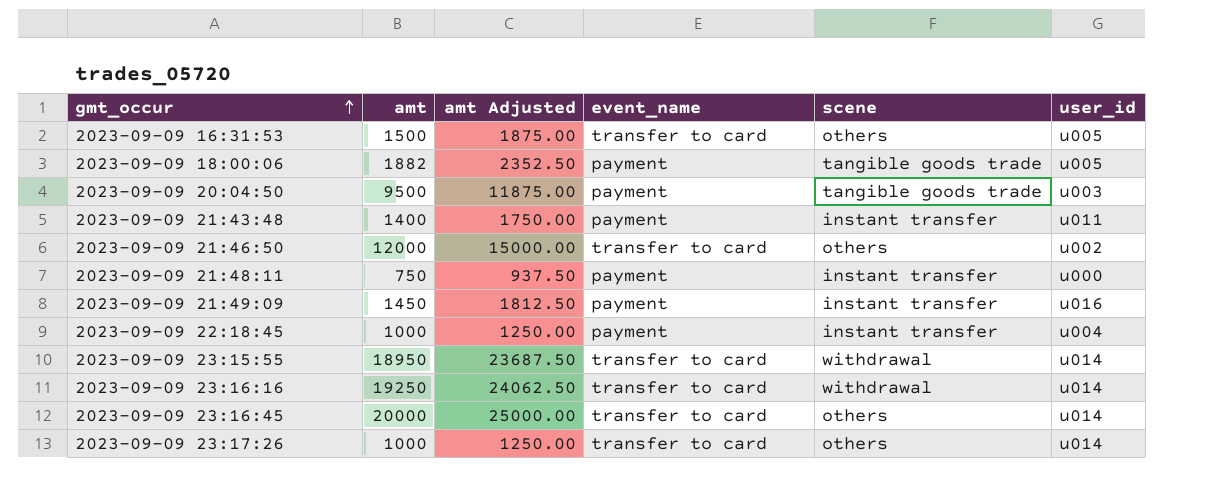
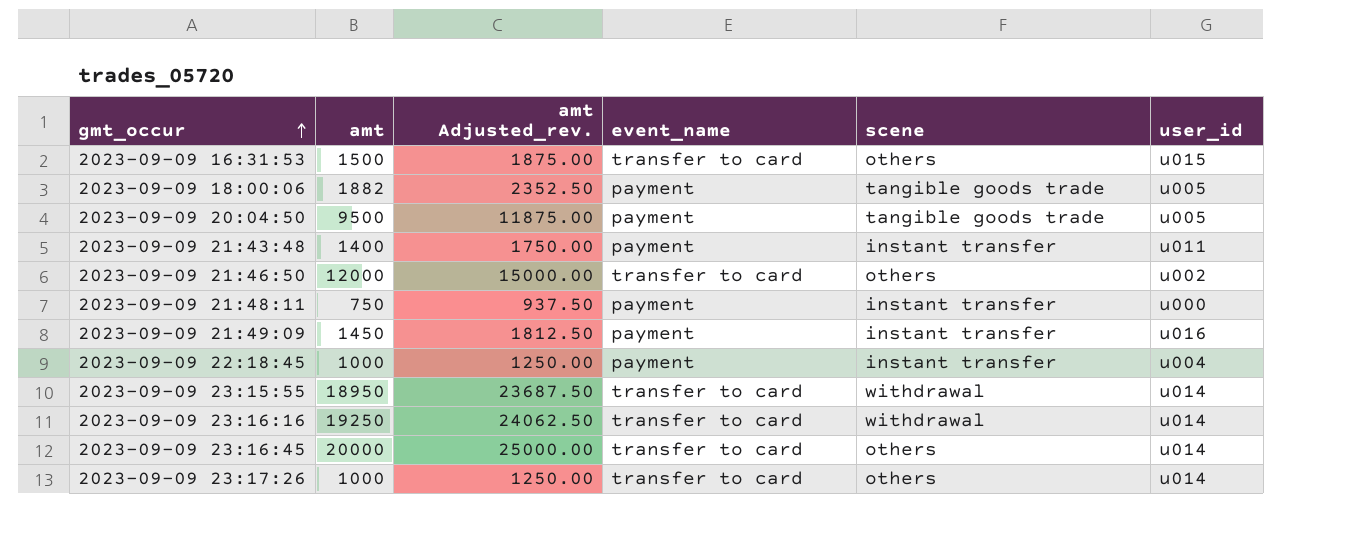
column name: amt Adjusted -> amt Adjusted_rev.
2023-09-09 16:31:53 | user_id: u005 -> u015
2023-09-09 20:04:50 | user_id: u003 -> u005

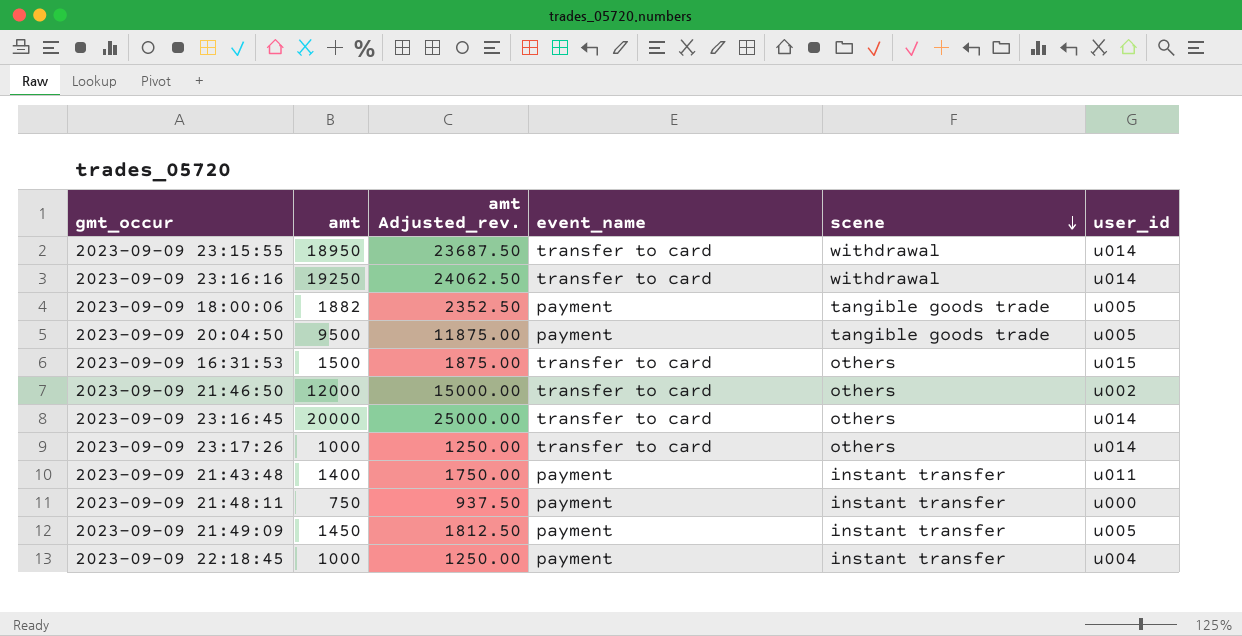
row order: gmt_occur ascending -> scene descending
2023-09-09 21:49:09 | user_id: u016 -> u005

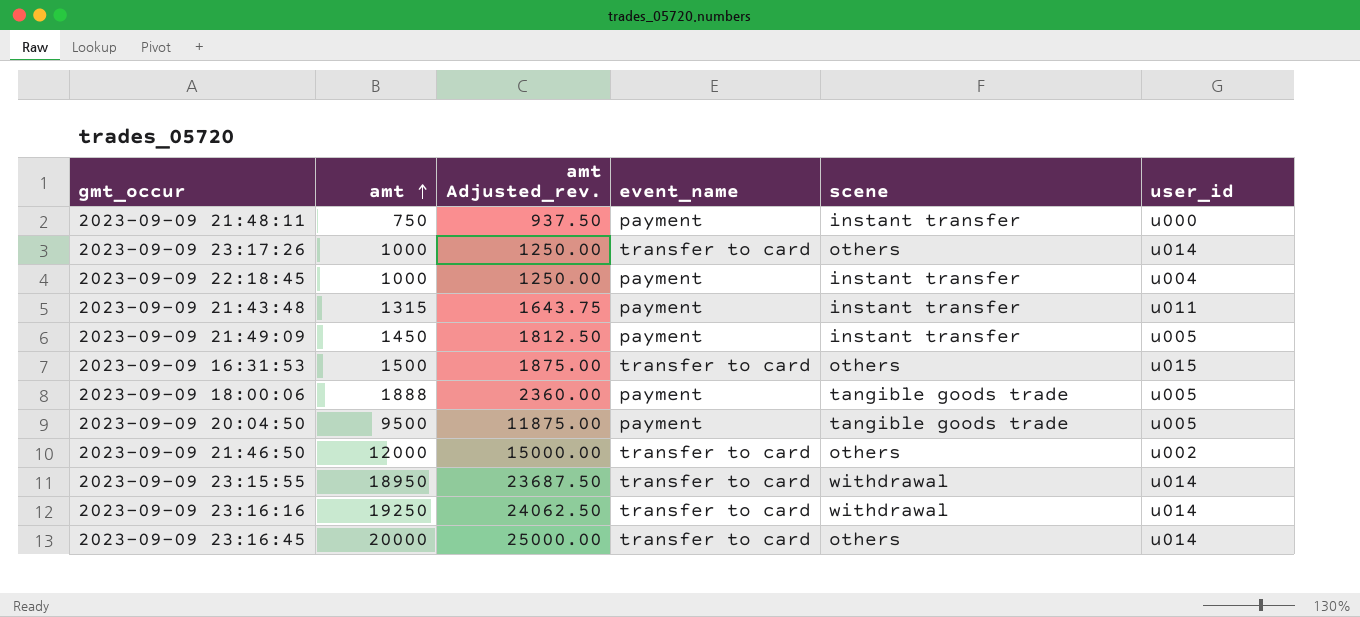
row order: scene descending -> amt ascending
2023-09-09 21:43:48 | amt: 1400 -> 1315
2023-09-09 21:43:48 | amt Adjusted_rev.: 1750.00 -> 1643.75
2023-09-09 18:00:06 | amt: 1882 -> 1888
2023-09-09 18:00:06 | amt Adjusted_rev.: 2352.50 -> 2360.00

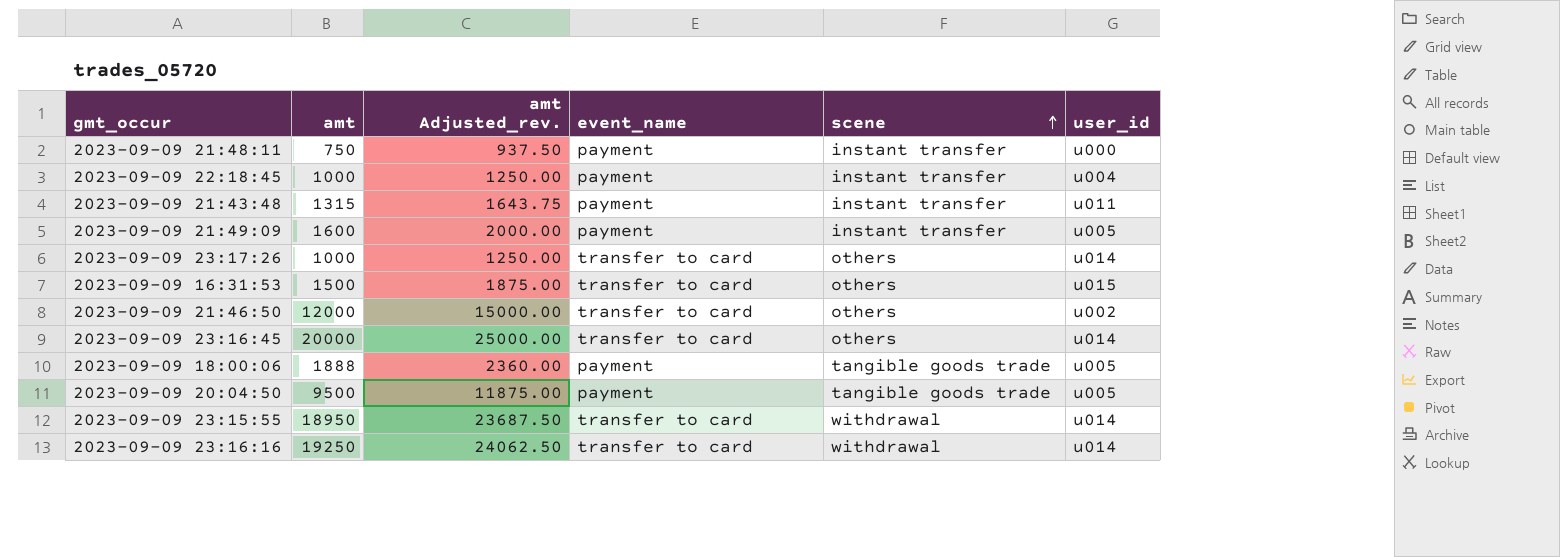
row order: amt ascending -> scene ascending
2023-09-09 21:49:09 | amt: 1450 -> 1600
2023-09-09 21:49:09 | amt Adjusted_rev.: 1812.50 -> 2000.00

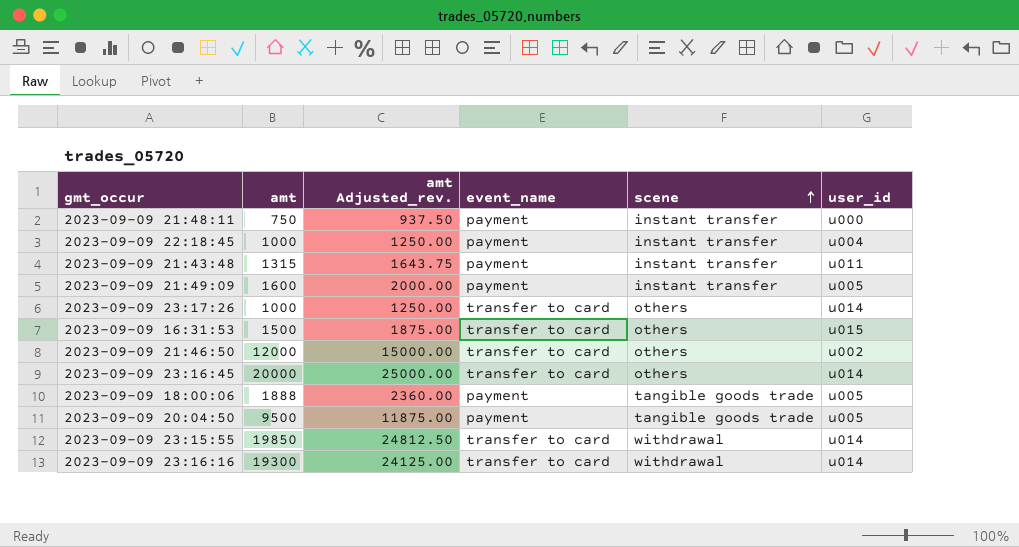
2023-09-09 23:15:55 | amt: 18950 -> 19850
2023-09-09 23:15:55 | amt Adjusted_rev.: 23687.50 -> 24812.50
2023-09-09 23:16:16 | amt: 19250 -> 19300
2023-09-09 23:16:16 | amt Adjusted_rev.: 24062.50 -> 24125.00

